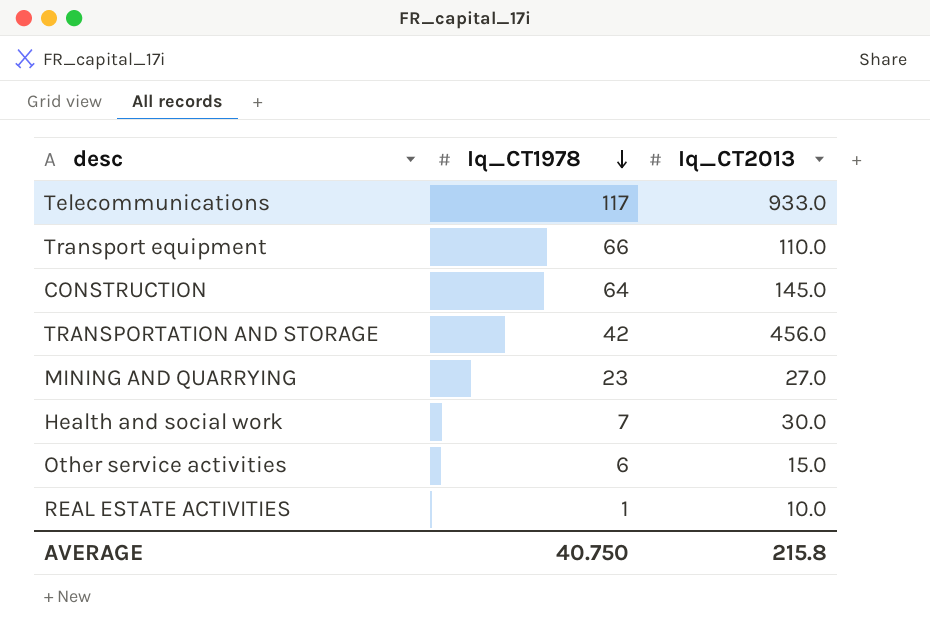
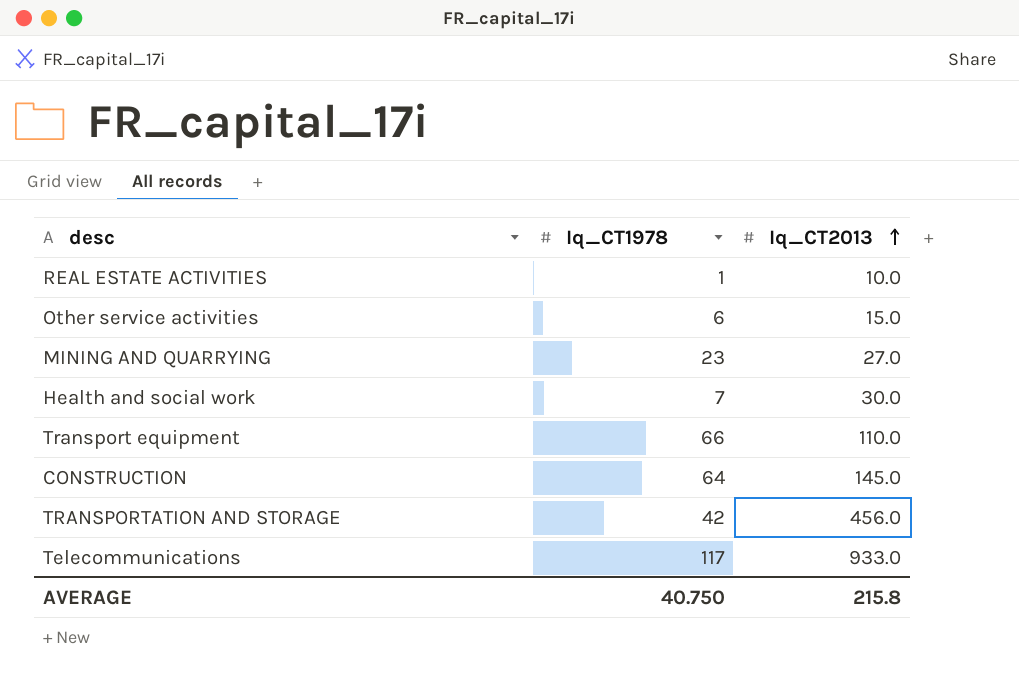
row order: Iq_CT1978 descending -> Iq_CT2013 ascending

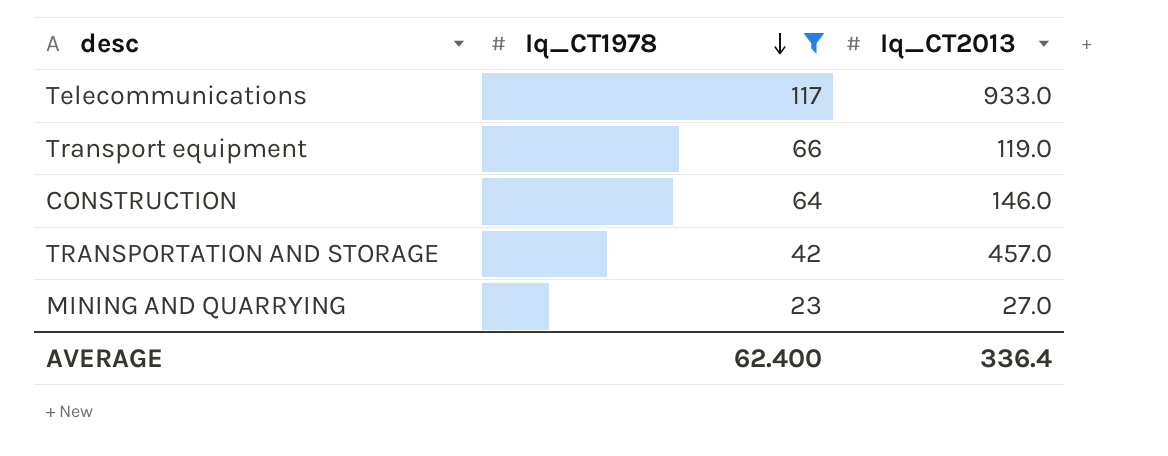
filter: none -> Iq_CT1978 >= 23
row order: Iq_CT2013 ascending -> Iq_CT1978 descending
Transport equipment | Iq_CT2013: 110.0 -> 119.0
CONSTRUCTION | Iq_CT2013: 145.0 -> 146.0
TRANSPORTATION AND STORAGE | Iq_CT2013: 456.0 -> 457.0
AVERAGE | Iq_CT1978: 40.750 -> 62.400
AVERAGE | Iq_CT2013: 215.8 -> 336.4

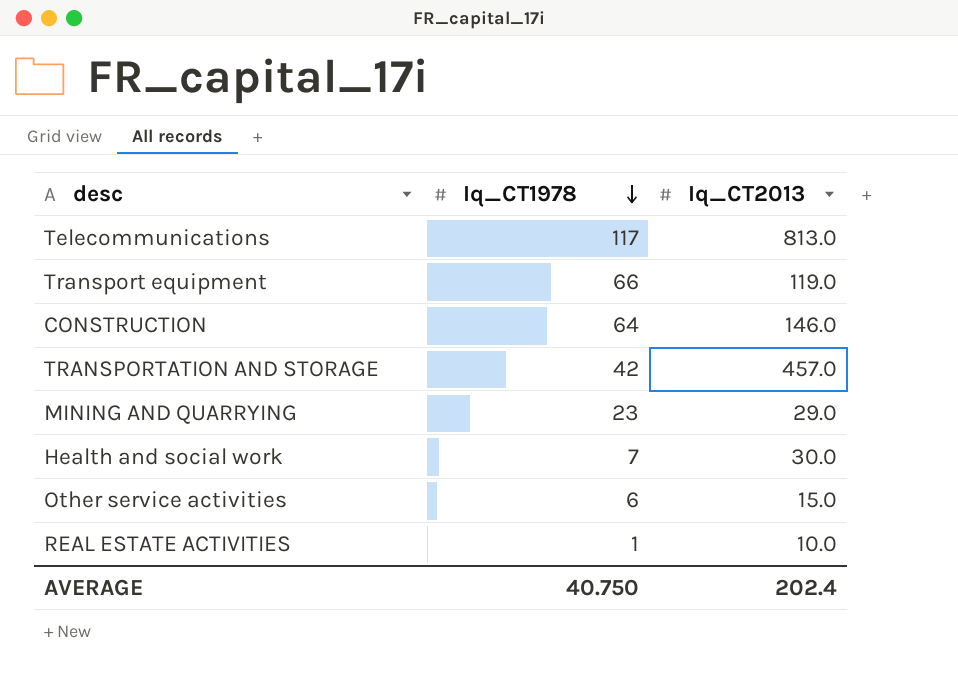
filter: Iq_CT1978 >= 23 -> none
Telecommunications | Iq_CT2013: 933.0 -> 813.0
MINING AND QUARRYING | Iq_CT2013: 27.0 -> 29.0
AVERAGE | Iq_CT1978: 62.400 -> 40.750
AVERAGE | Iq_CT2013: 336.4 -> 202.4

